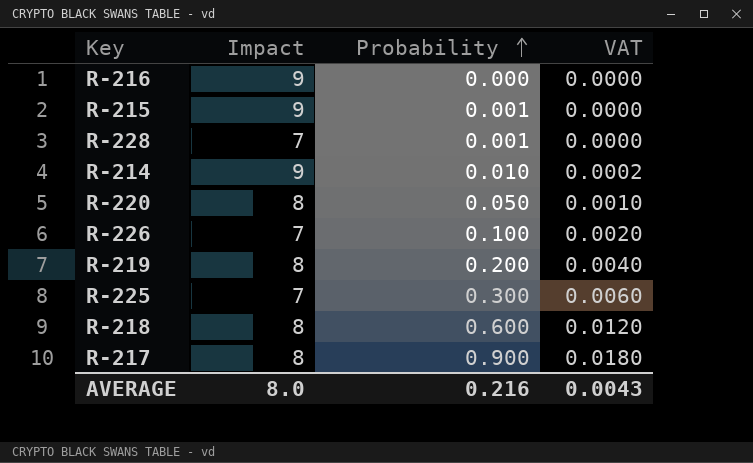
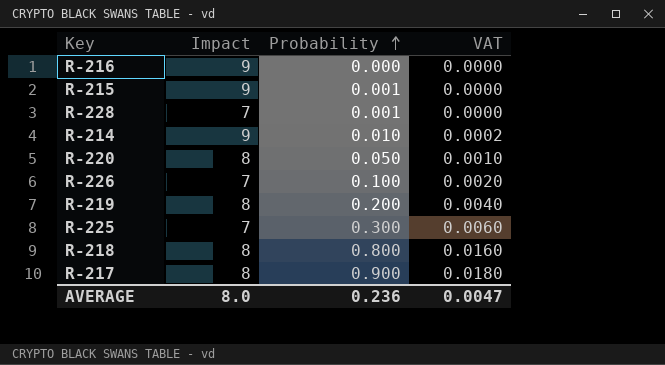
R-218 | Probability: 0.600 -> 0.800
R-218 | VAT: 0.0120 -> 0.0160
AVERAGE | Probability: 0.216 -> 0.236
AVERAGE | VAT: 0.0043 -> 0.0047

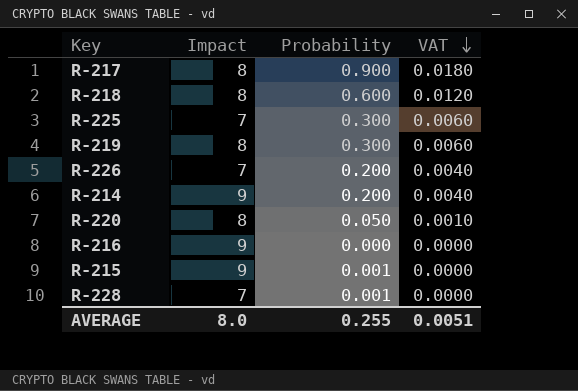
row order: Probability ascending -> VAT descending
R-218 | Probability: 0.800 -> 0.600
R-218 | VAT: 0.0160 -> 0.0120
R-219 | Probability: 0.200 -> 0.300
R-219 | VAT: 0.0040 -> 0.0060
R-226 | Probability: 0.100 -> 0.200
R-226 | VAT: 0.0020 -> 0.0040
R-214 | Probability: 0.010 -> 0.200
R-214 | VAT: 0.0002 -> 0.0040
AVERAGE | Probability: 0.236 -> 0.255
AVERAGE | VAT: 0.0047 -> 0.0051

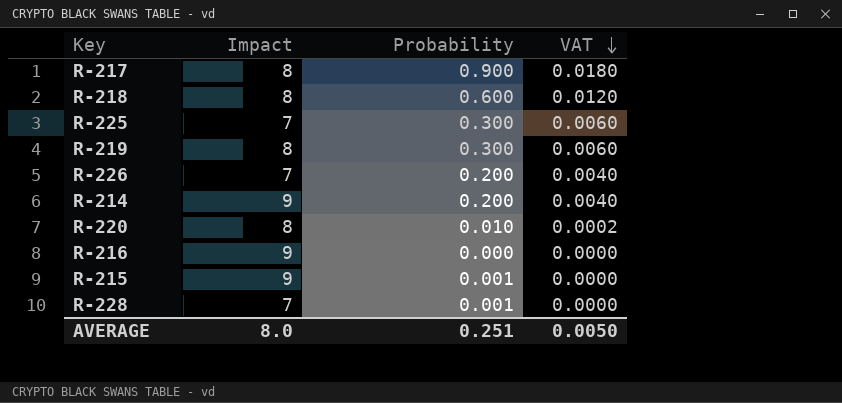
R-220 | Probability: 0.050 -> 0.010
R-220 | VAT: 0.0010 -> 0.0002
AVERAGE | Probability: 0.255 -> 0.251
AVERAGE | VAT: 0.0051 -> 0.0050

